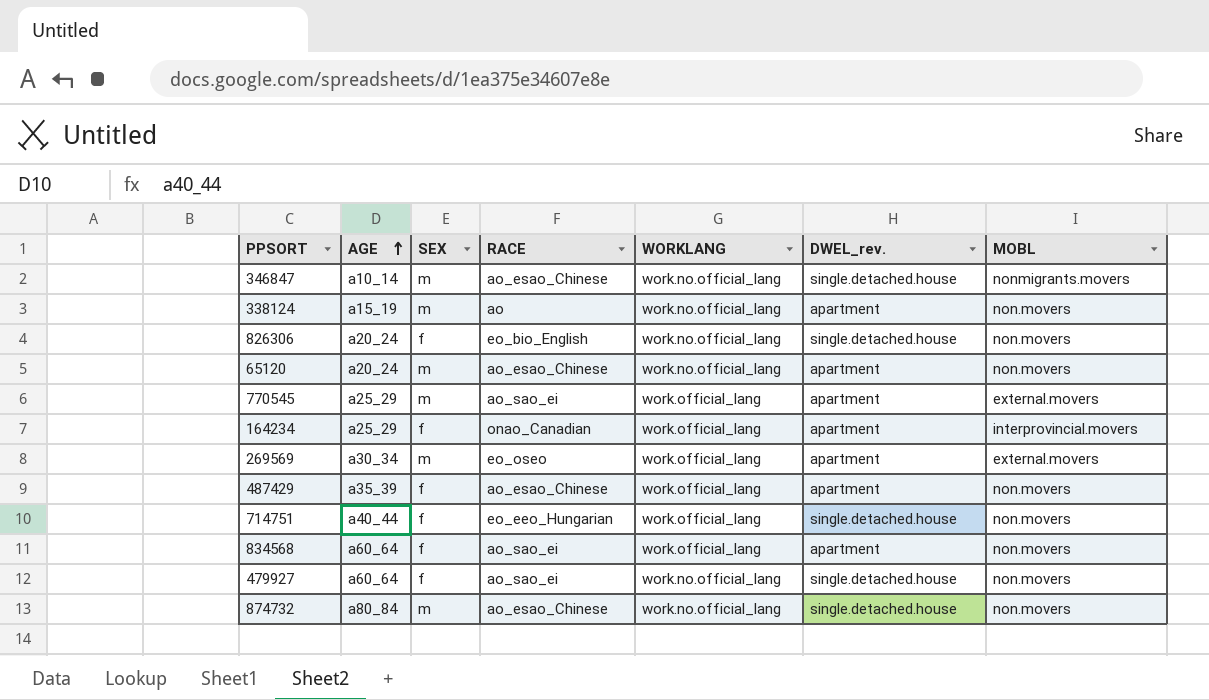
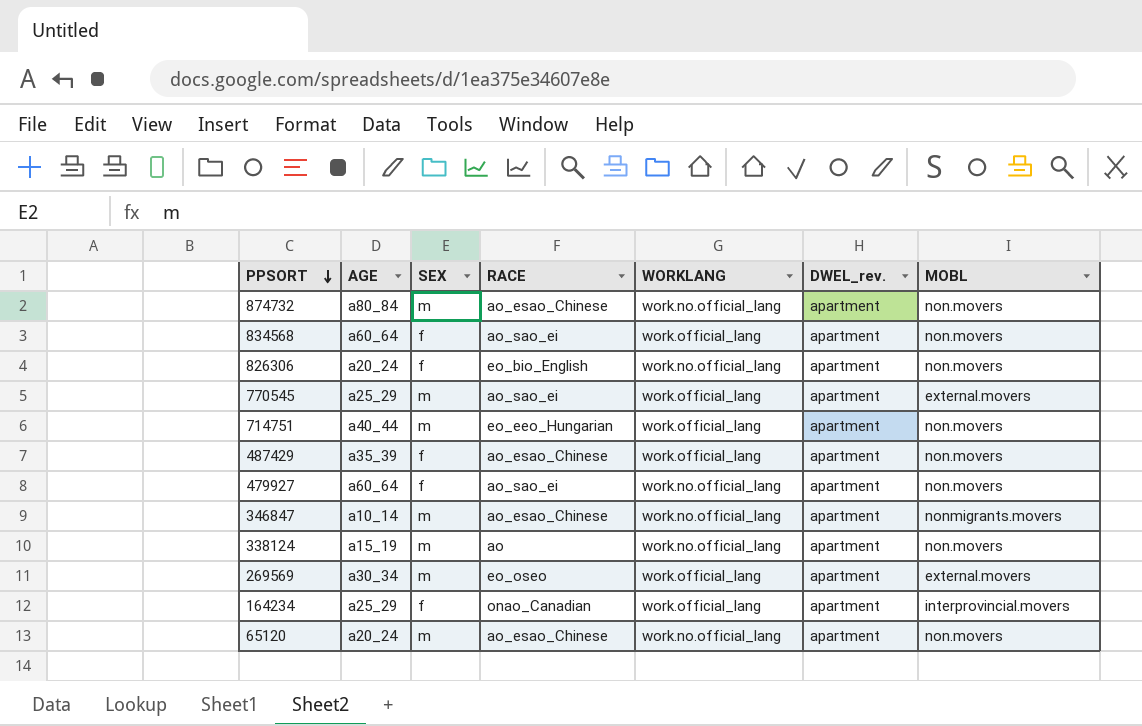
row order: AGE ascending -> PPSORT descending
874732 | DWEL_rev.: single.detached.house -> apartment
826306 | DWEL_rev.: single.detached.house -> apartment
714751 | SEX: f -> m
714751 | DWEL_rev.: single.detached.house -> apartment
479927 | DWEL_rev.: single.detached.house -> apartment
346847 | DWEL_rev.: single.detached.house -> apartment

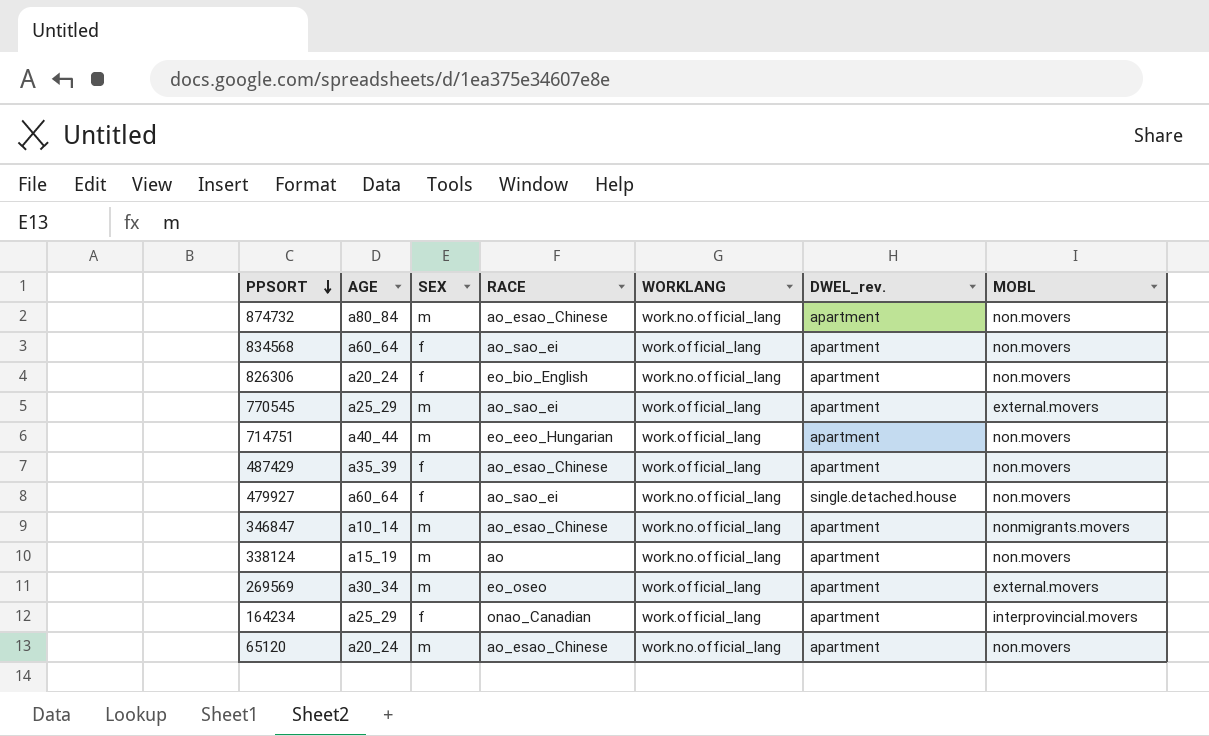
479927 | DWEL_rev.: apartment -> single.detached.house

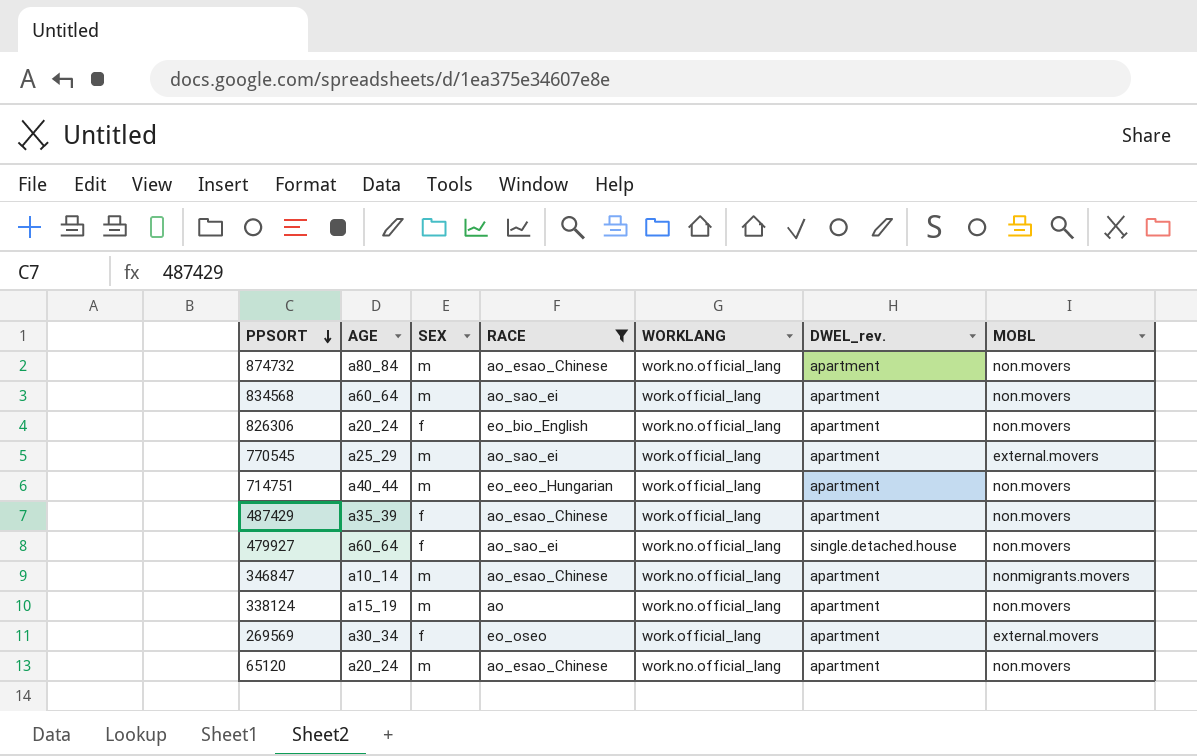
filter: none -> RACE != onao_Canadian
834568 | SEX: f -> m
269569 | SEX: m -> f

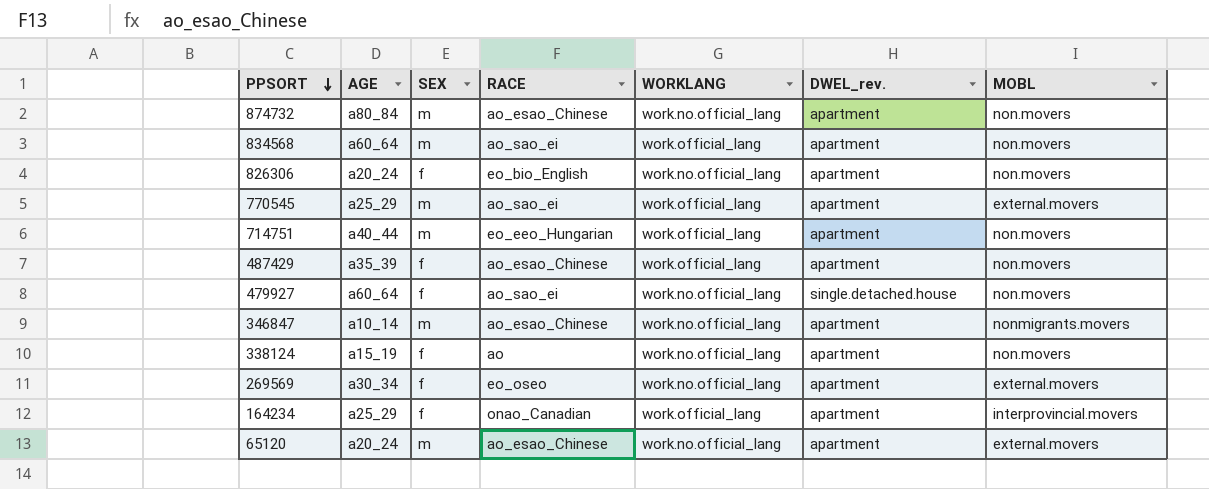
filter: RACE != onao_Canadian -> none
338124 | SEX: m -> f
269569 | WORKLANG: work.official_lang -> work.no.official_lang
65120 | MOBL: non.movers -> external.movers

